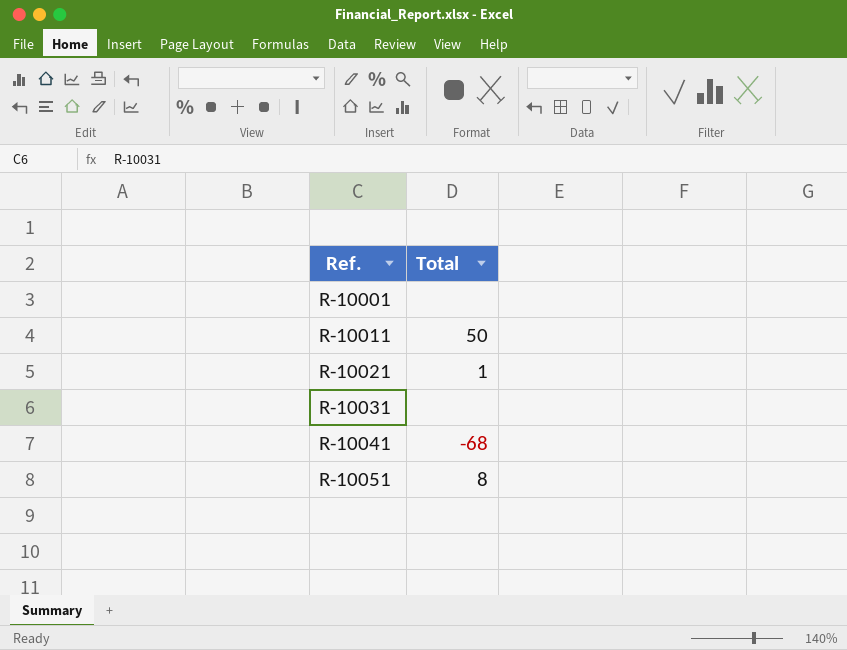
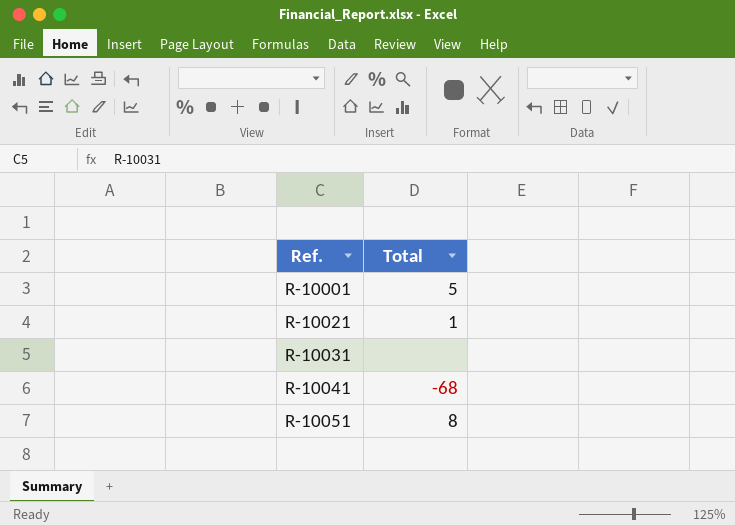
row R-10011: 50 -> none
R-10001 | Total: none -> 5

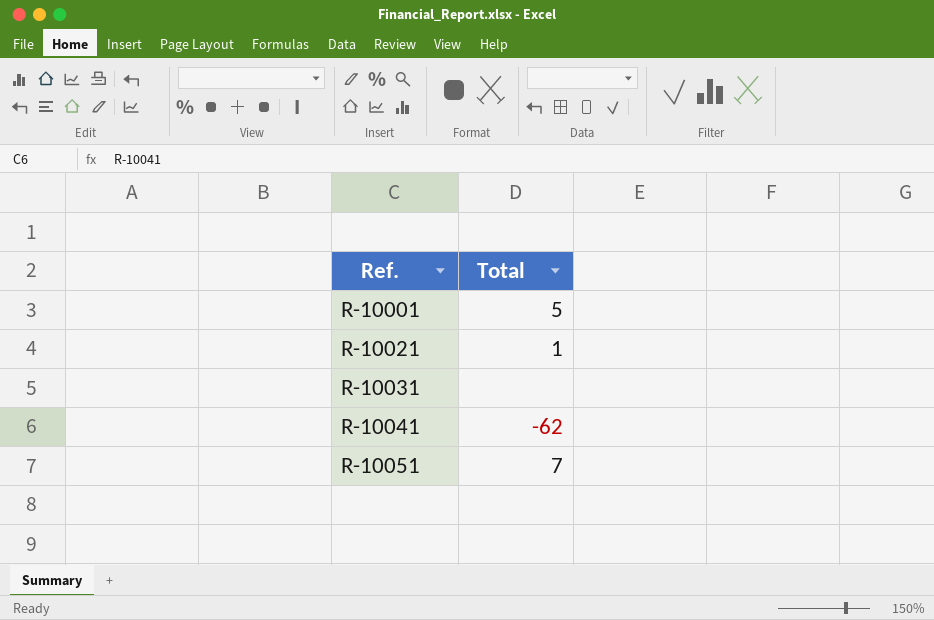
R-10041 | Total: -68 -> -62
R-10051 | Total: 8 -> 7

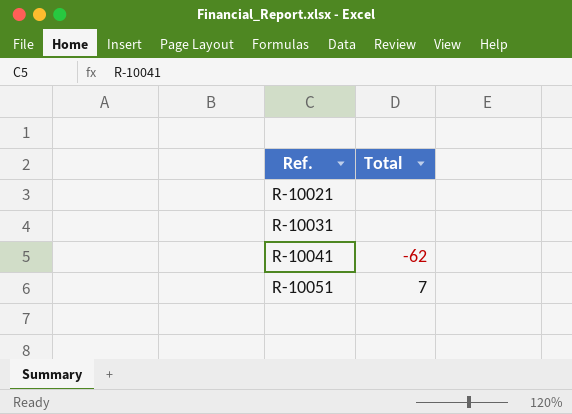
row R-10001: 5 -> none
R-10021 | Total: 1 -> none

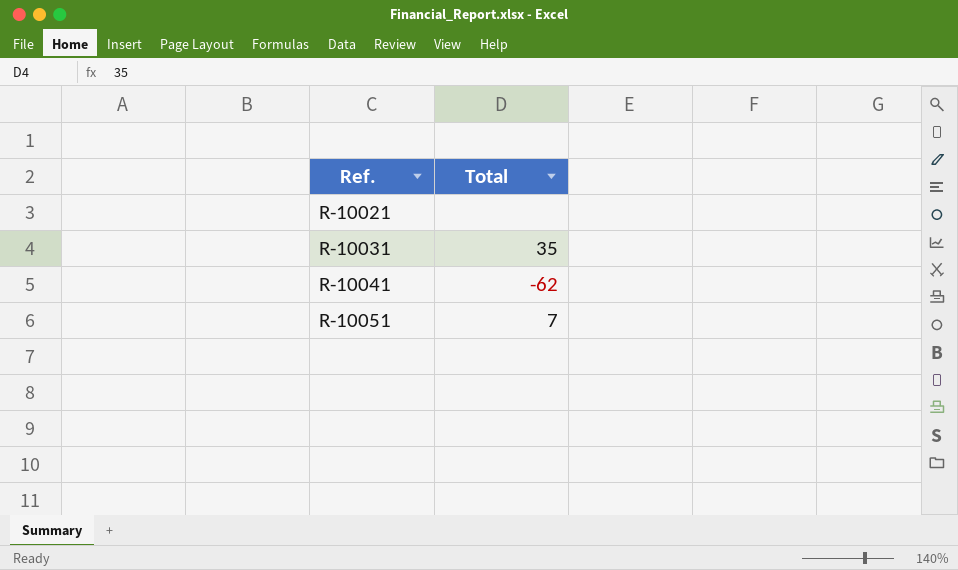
R-10031 | Total: none -> 35

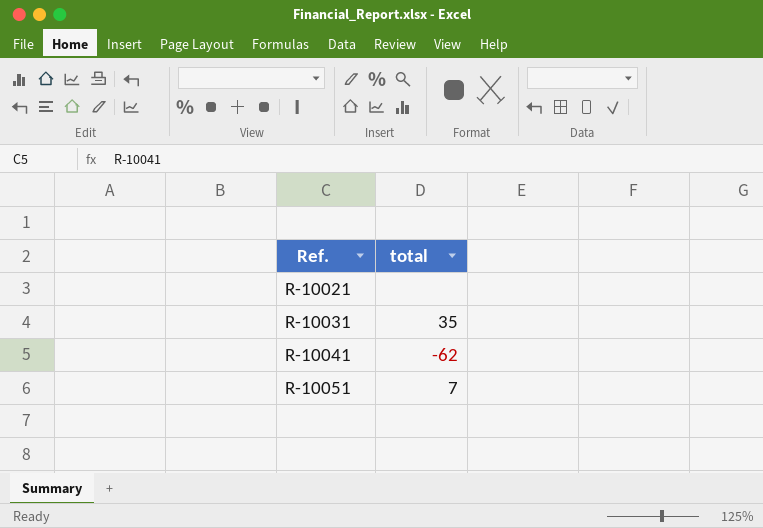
column name: Total -> total

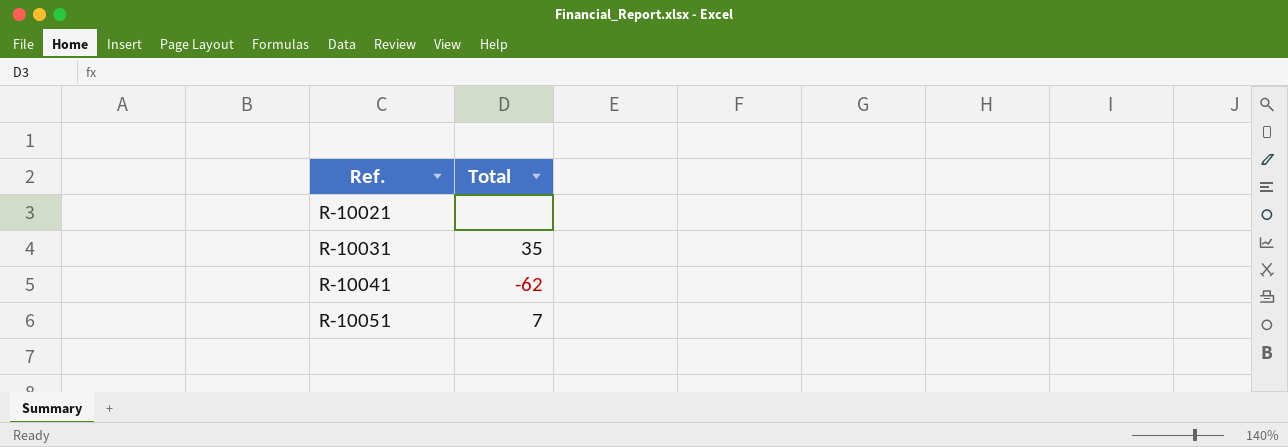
column name: total -> Total

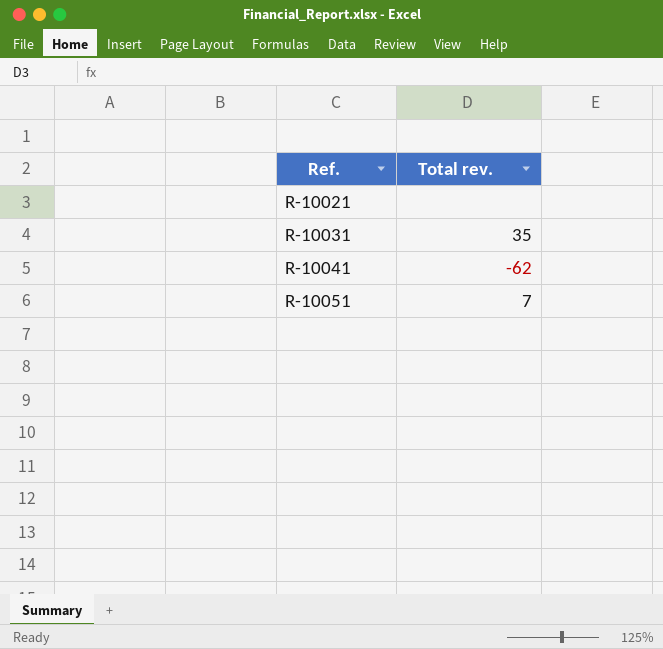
column name: Total -> Total rev.

